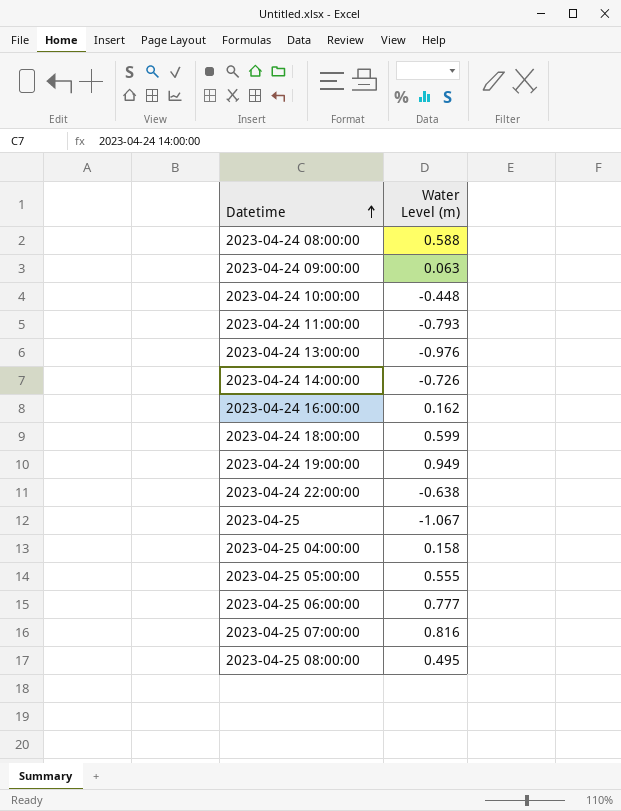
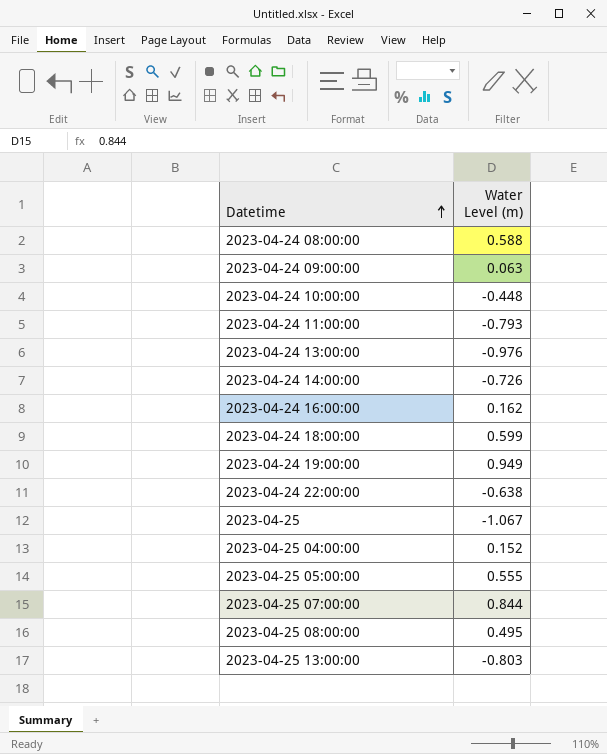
row 2023-04-25 06:00:00: 0.777 -> none
2023-04-25 04:00:00 | Water Level (m): 0.158 -> 0.152
2023-04-25 07:00:00 | Water Level (m): 0.816 -> 0.844
row 2023-04-25 13:00:00: none -> -0.803

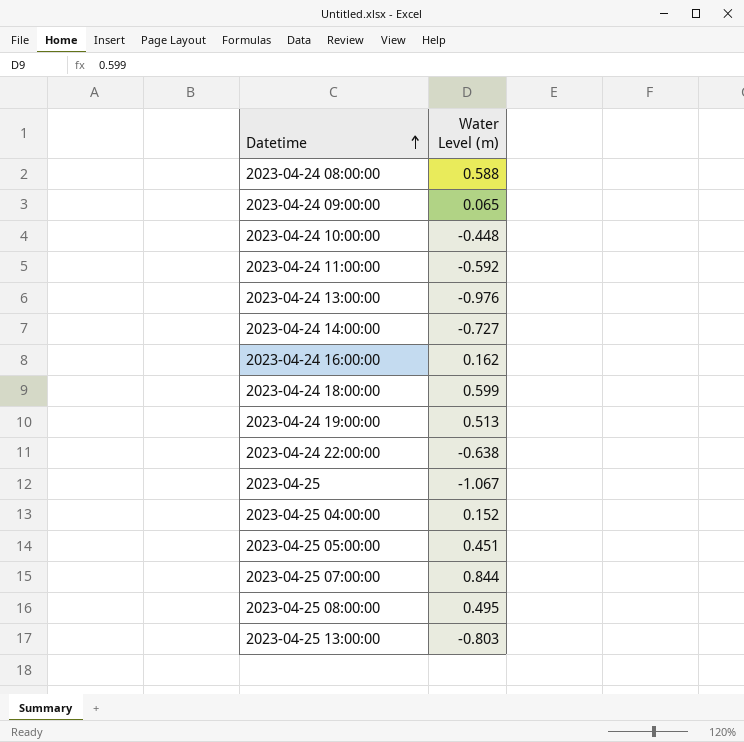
2023-04-24 09:00:00 | Water Level (m): 0.063 -> 0.065
2023-04-24 11:00:00 | Water Level (m): -0.793 -> -0.592
2023-04-24 14:00:00 | Water Level (m): -0.726 -> -0.727
2023-04-24 19:00:00 | Water Level (m): 0.949 -> 0.513
2023-04-25 05:00:00 | Water Level (m): 0.555 -> 0.451

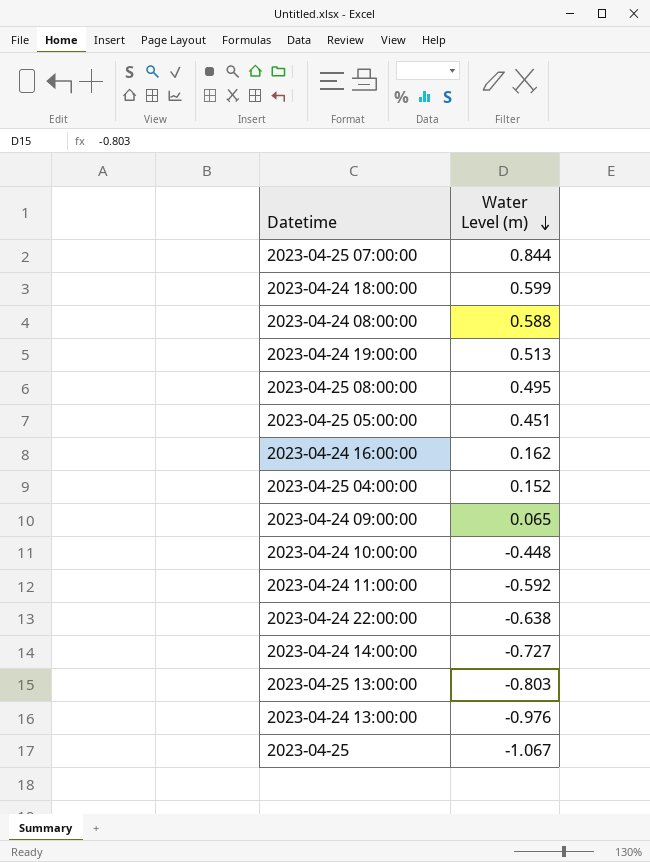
row order: Datetime ascending -> Water Level (m) descending

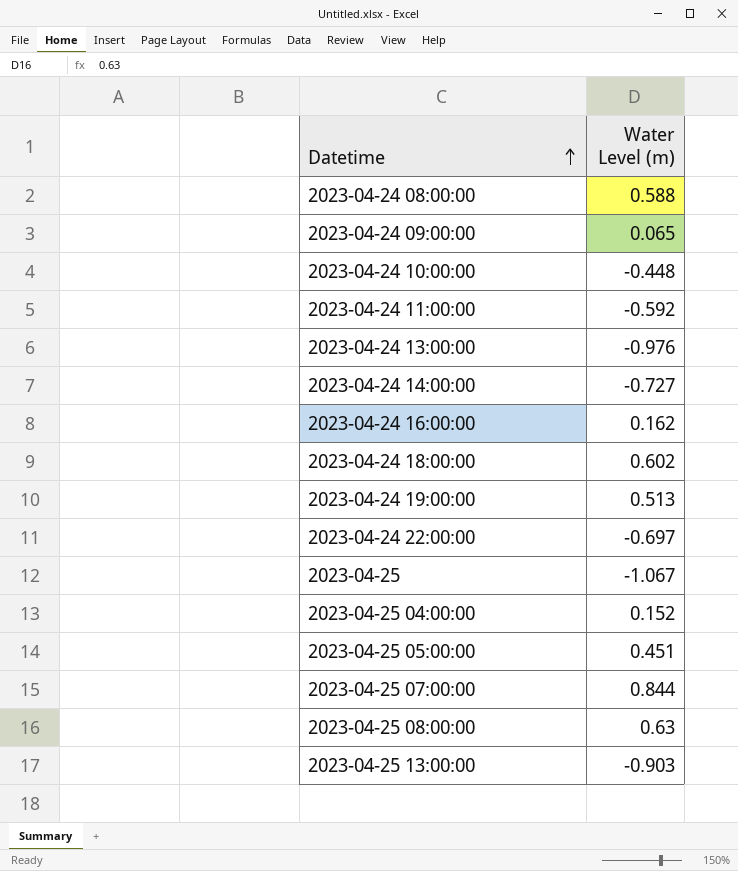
row order: Water Level (m) descending -> Datetime ascending
2023-04-24 18:00:00 | Water Level (m): 0.599 -> 0.602
2023-04-24 22:00:00 | Water Level (m): -0.638 -> -0.697
2023-04-25 08:00:00 | Water Level (m): 0.495 -> 0.63
2023-04-25 13:00:00 | Water Level (m): -0.803 -> -0.903

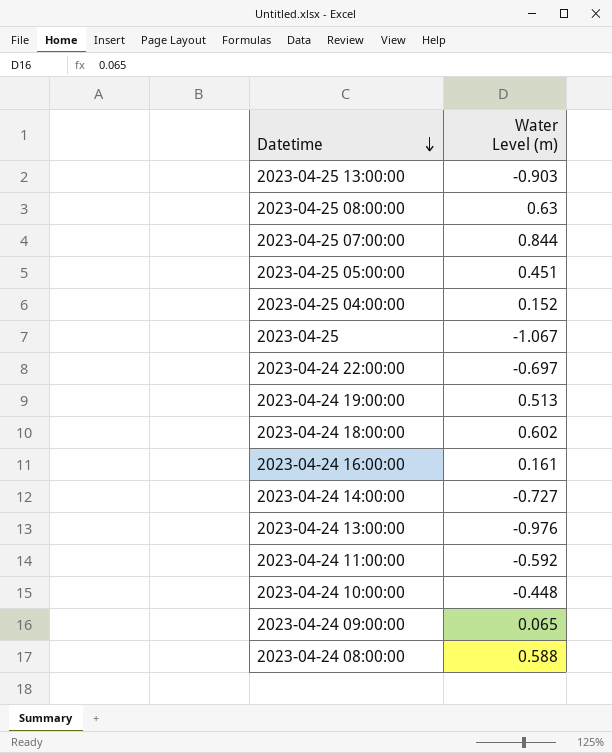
row order: Datetime ascending -> Datetime descending
2023-04-24 16:00:00 | Water Level (m): 0.162 -> 0.161

